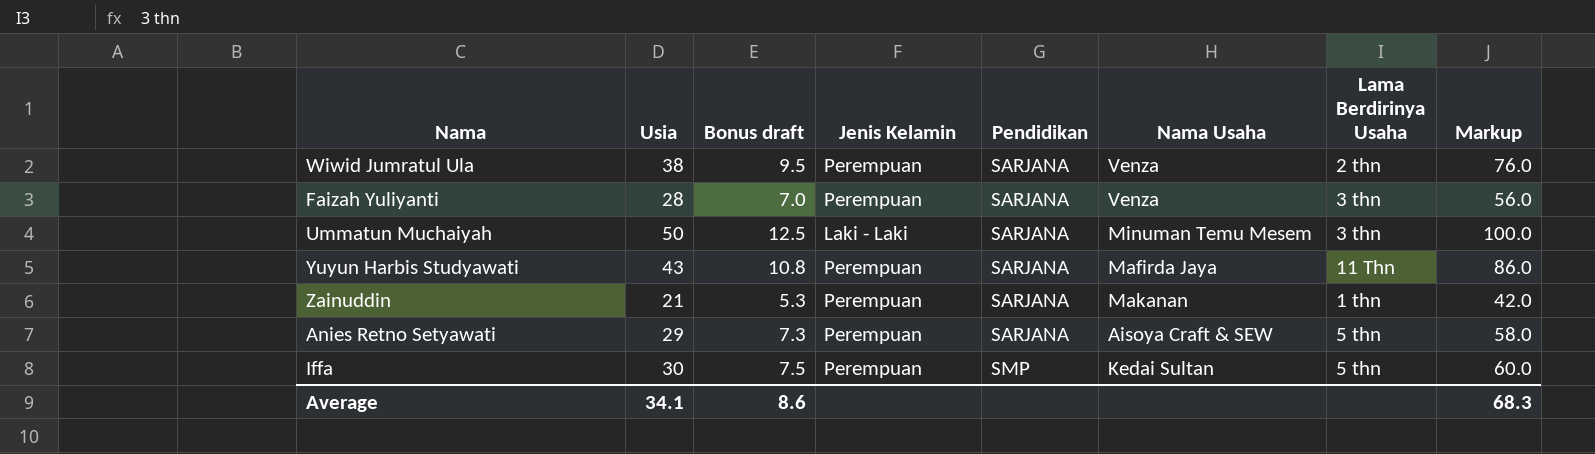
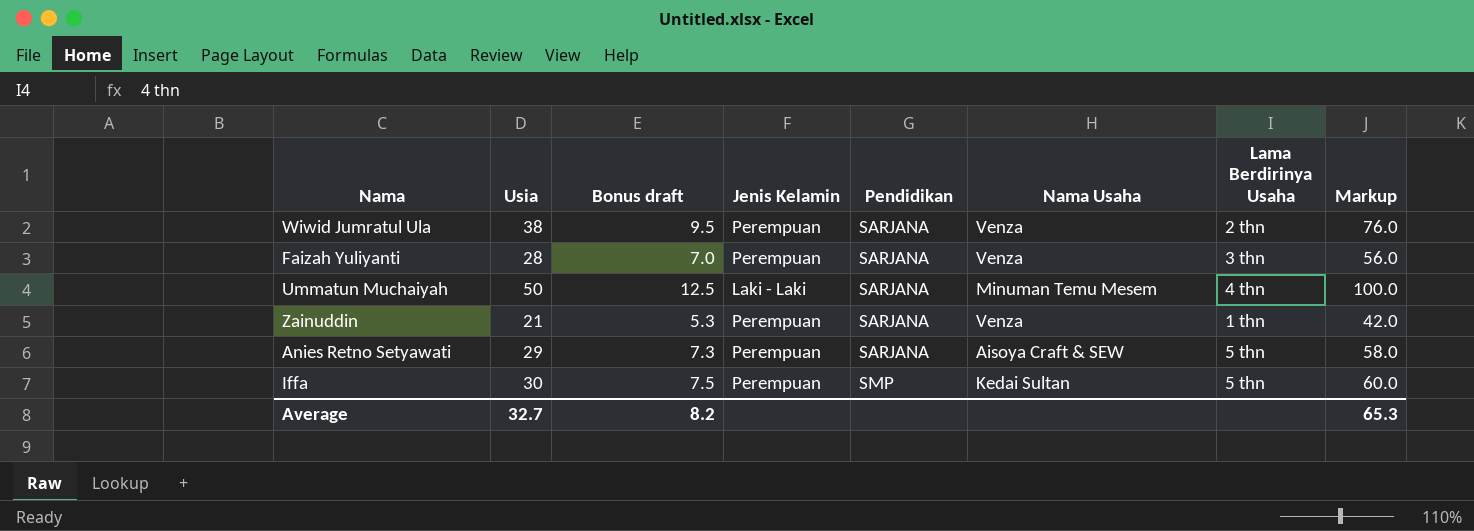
row Yuyun Harbis Studyawati: 43 | 10.8 | Perempuan | SARJANA | Mafirda Jaya | 11 Thn | 86.0 -> none
Ummatun Muchaiyah | Lama Berdirinya Usaha: 3 thn -> 4 thn
Zainuddin | Nama Usaha: Makanan -> Venza
Average | Usia: 34.1 -> 32.7
Average | Bonus draft: 8.6 -> 8.2
Average | Markup: 68.3 -> 65.3

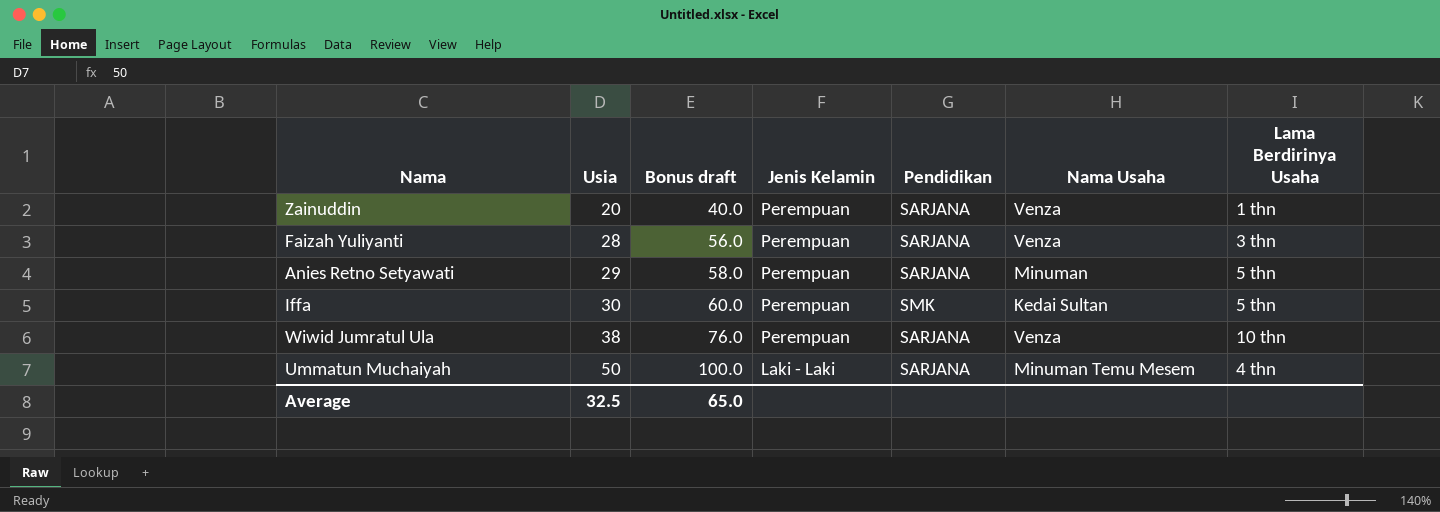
row order: Pendidikan ascending -> Usia ascending
column Markup | formula: [Usia] * 2 -> none
column Bonus draft | formula: [Usia] * 0.25 -> [Usia] * 2
Zainuddin | Usia: 21 -> 20
Anies Retno Setyawati | Nama Usaha: Aisoya Craft & SEW -> Minuman
Iffa | Pendidikan: SMP -> SMK
Wiwid Jumratul Ula | Lama Berdirinya Usaha: 2 thn -> 10 thn
Average | Usia: 32.7 -> 32.5
Average | Bonus draft: 8.2 -> 65.0

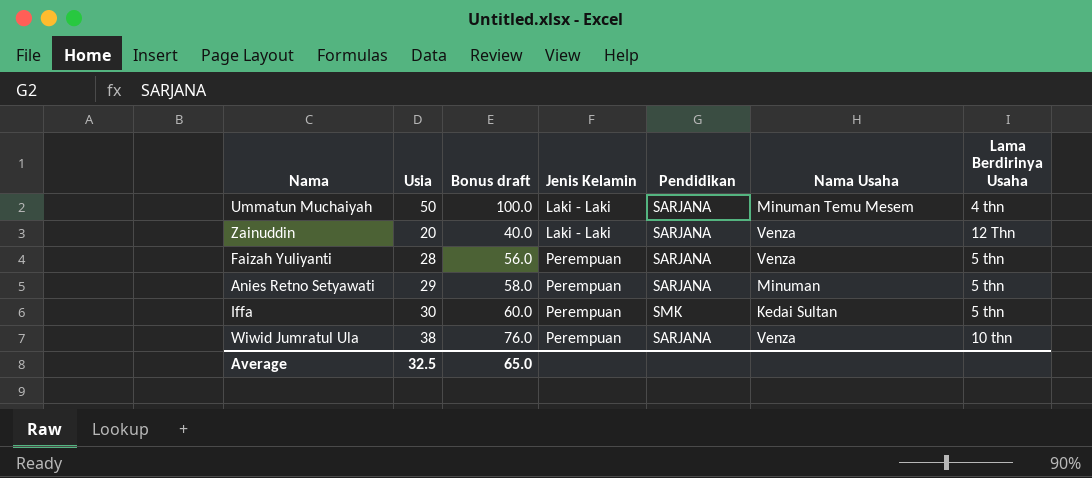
row order: Usia ascending -> Jenis Kelamin ascending
Zainuddin | Jenis Kelamin: Perempuan -> Laki - Laki
Zainuddin | Lama Berdirinya Usaha: 1 thn -> 12 Thn
Faizah Yuliyanti | Lama Berdirinya Usaha: 3 thn -> 5 thn

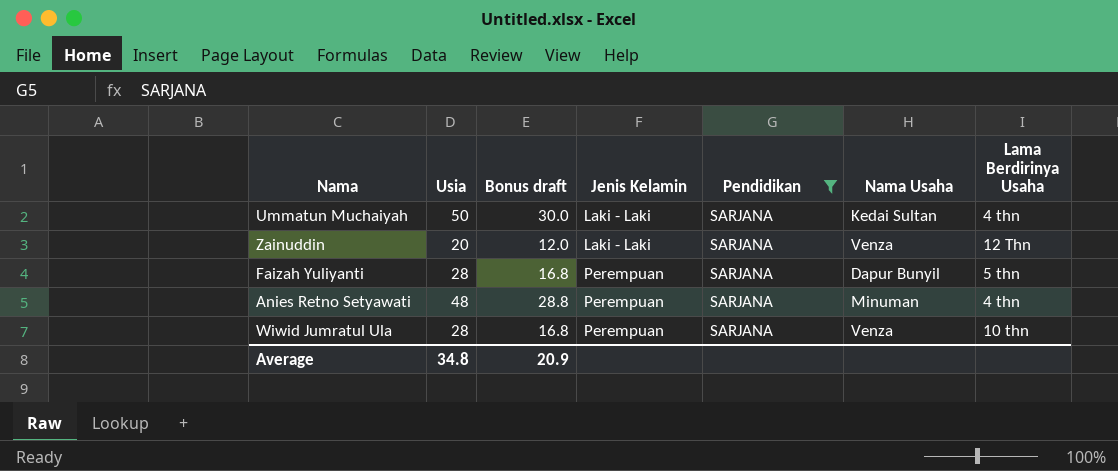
filter: none -> Pendidikan = SARJANA
column Bonus draft | formula: [Usia] * 2 -> [Usia] * 0.6
Ummatun Muchaiyah | Nama Usaha: Minuman Temu Mesem -> Kedai Sultan
Faizah Yuliyanti | Nama Usaha: Venza -> Dapur Bunyil
Anies Retno Setyawati | Usia: 29 -> 48
Anies Retno Setyawati | Lama Berdirinya Usaha: 5 thn -> 4 thn
Wiwid Jumratul Ula | Usia: 38 -> 28
Average | Usia: 32.5 -> 34.8
Average | Bonus draft: 65.0 -> 20.9

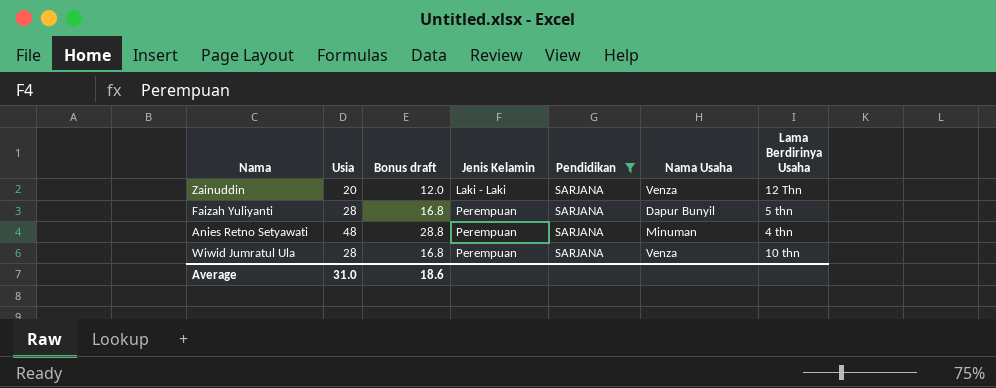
row Ummatun Muchaiyah: 50 | 30.0 | Laki - Laki | SARJANA | Kedai Sultan | 4 thn -> none
Average | Usia: 34.8 -> 31.0
Average | Bonus draft: 20.9 -> 18.6

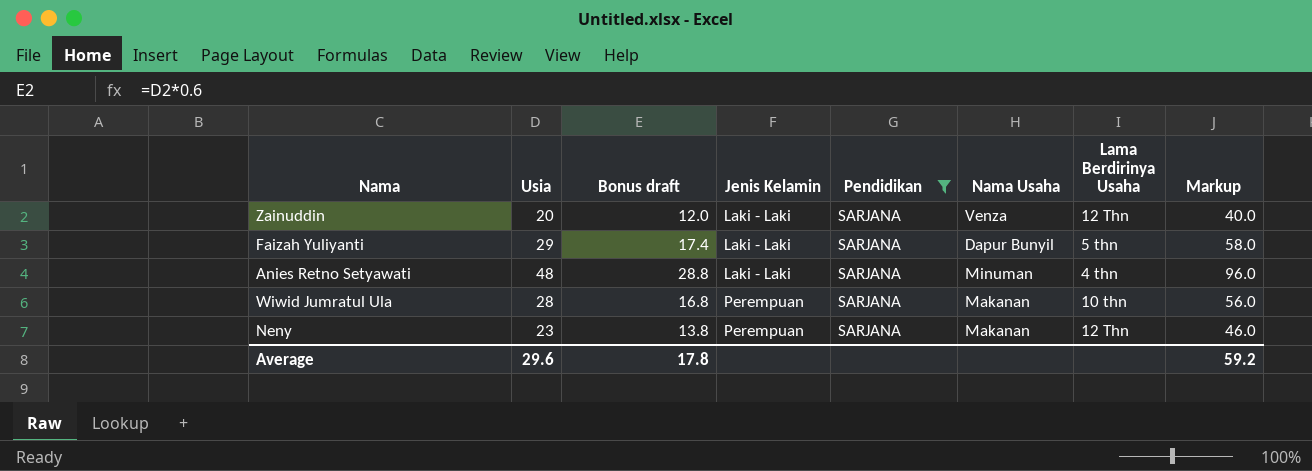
column Markup | formula: none -> [Usia] * 2
Faizah Yuliyanti | Usia: 28 -> 29
Faizah Yuliyanti | Bonus draft: 16.8 -> 17.4
Faizah Yuliyanti | Jenis Kelamin: Perempuan -> Laki - Laki
Anies Retno Setyawati | Jenis Kelamin: Perempuan -> Laki - Laki
Wiwid Jumratul Ula | Nama Usaha: Venza -> Makanan
row Neny: none -> 23 | 13.8 | Perempuan | SARJANA | Makanan | 12 Thn | 46.0
Average | Usia: 31.0 -> 29.6
Average | Bonus draft: 18.6 -> 17.8

